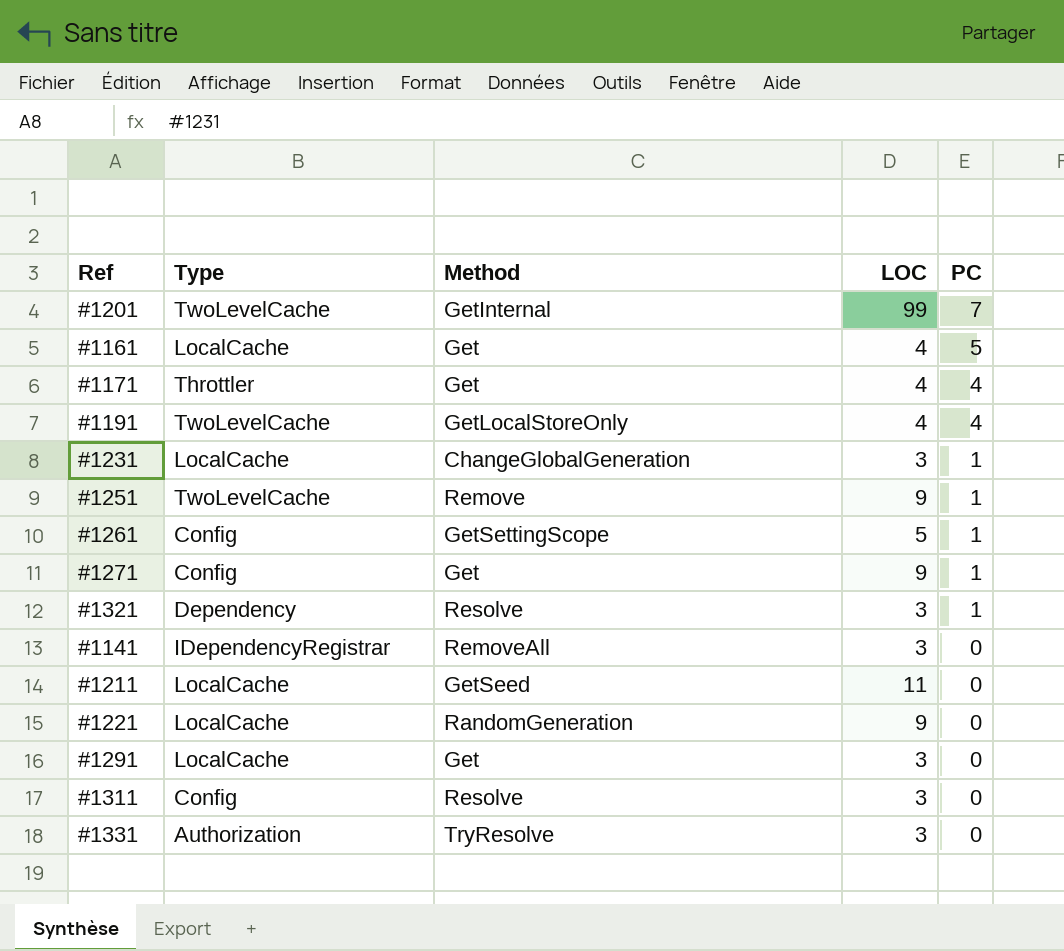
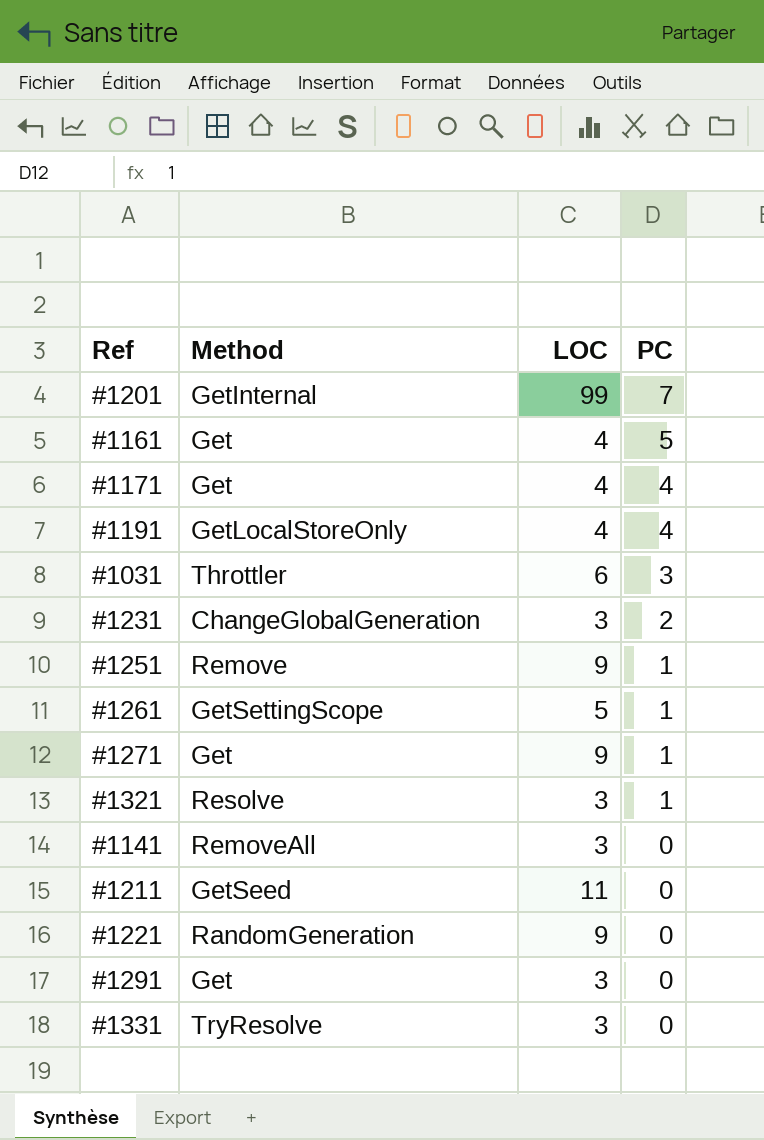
column Type | position: 2 -> none
row #1311: Config | Resolve | 3 | 0 -> none
row #1031: none -> Throttler | 6 | 3
#1231 | PC: 1 -> 2

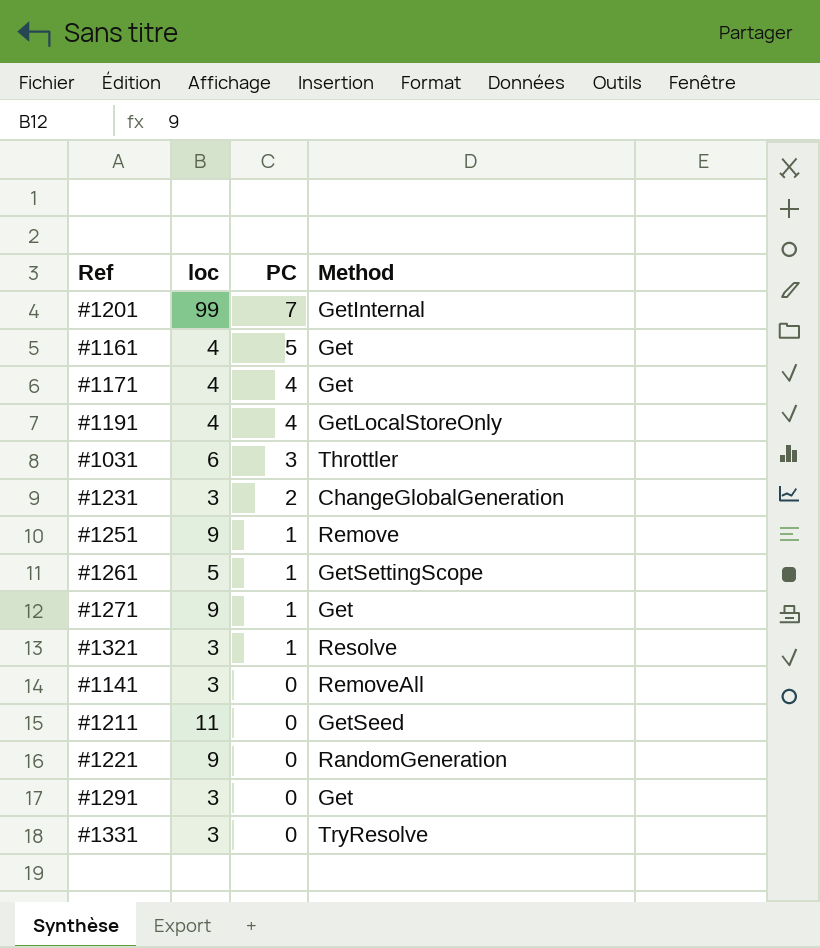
column name: LOC -> loc
column Method | position: 2 -> 4

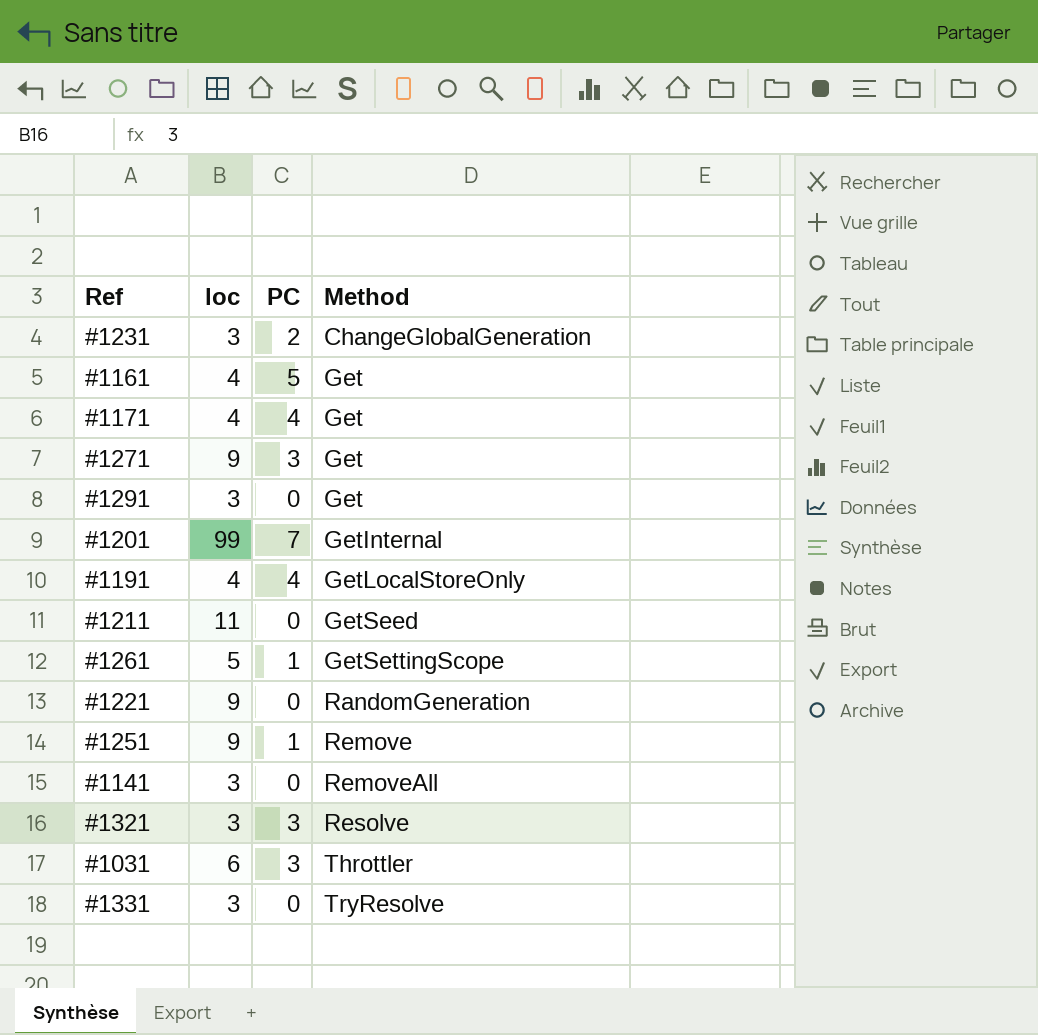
row order: PC descending -> Method ascending
#1271 | PC: 1 -> 3
#1321 | PC: 1 -> 3

